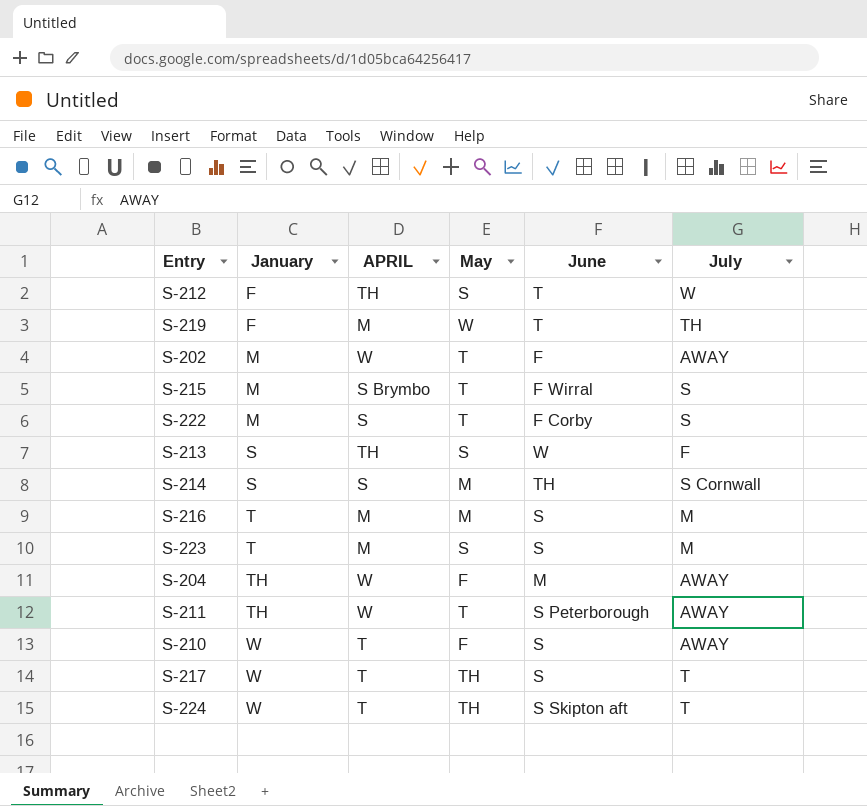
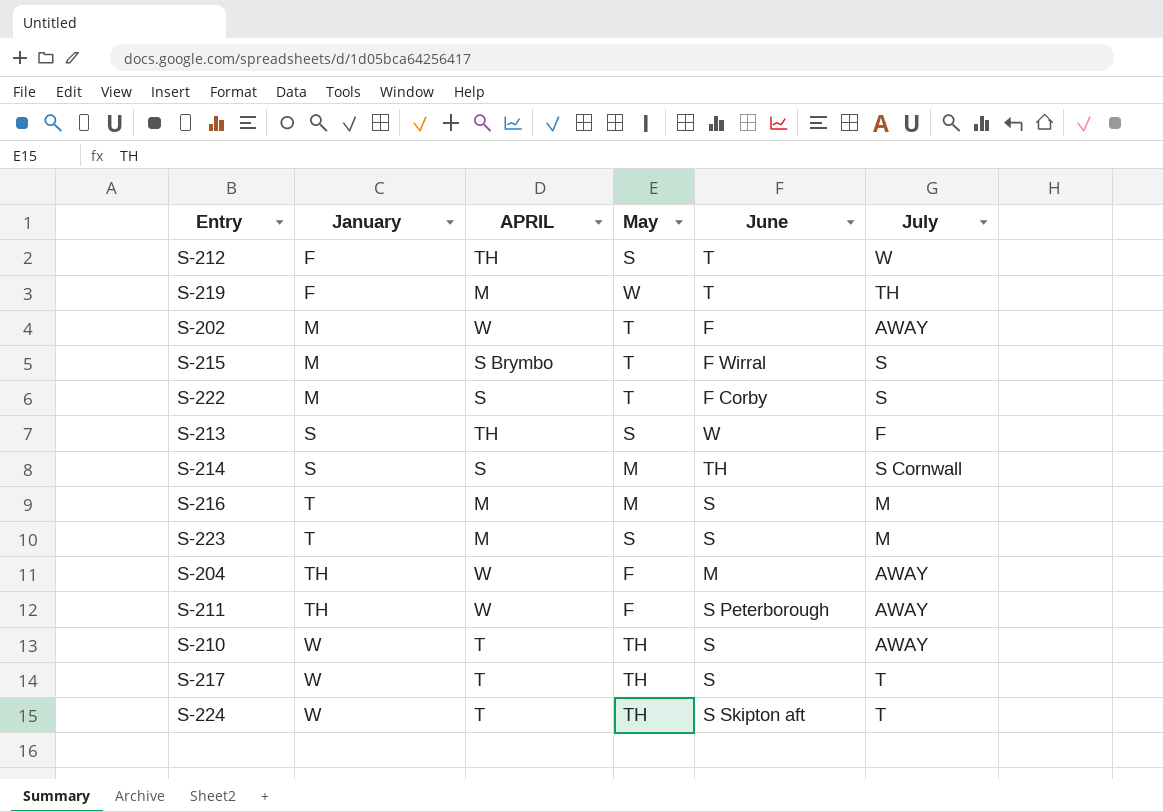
S-211 | May: T -> F
S-210 | May: F -> TH

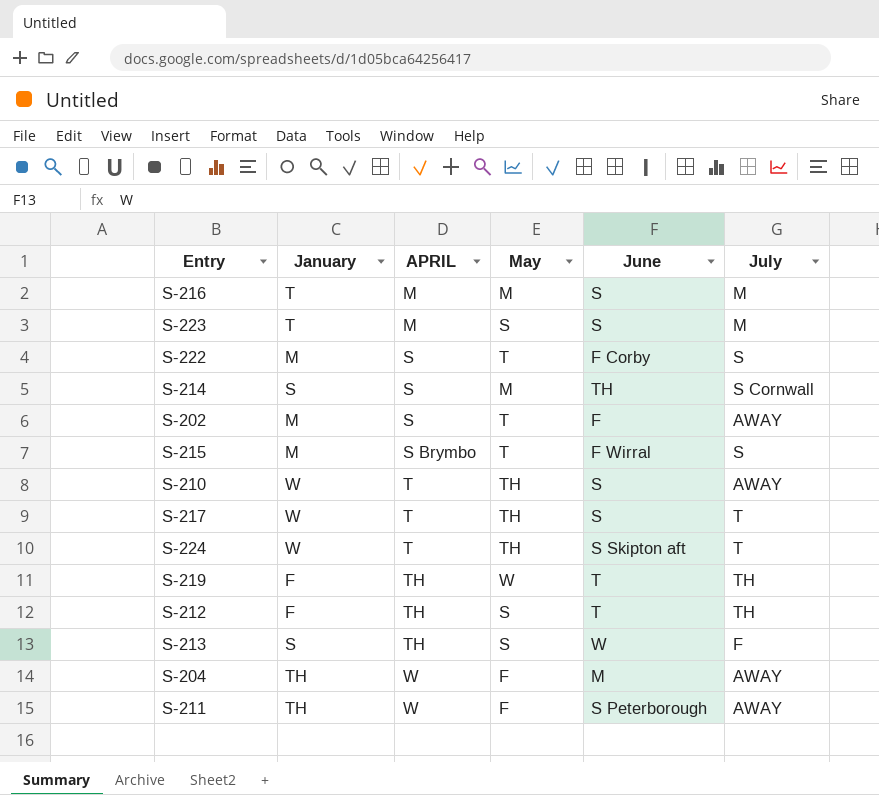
row order: January ascending -> APRIL ascending
S-202 | APRIL: W -> S
S-219 | APRIL: M -> TH
S-212 | July: W -> TH

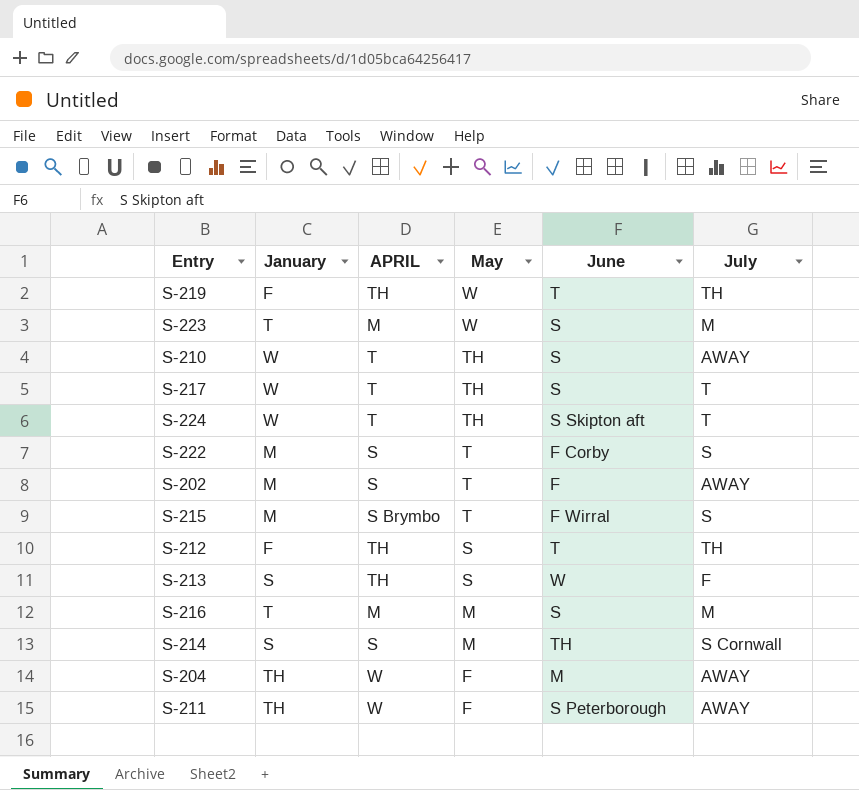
row order: APRIL ascending -> May descending
S-223 | May: S -> W

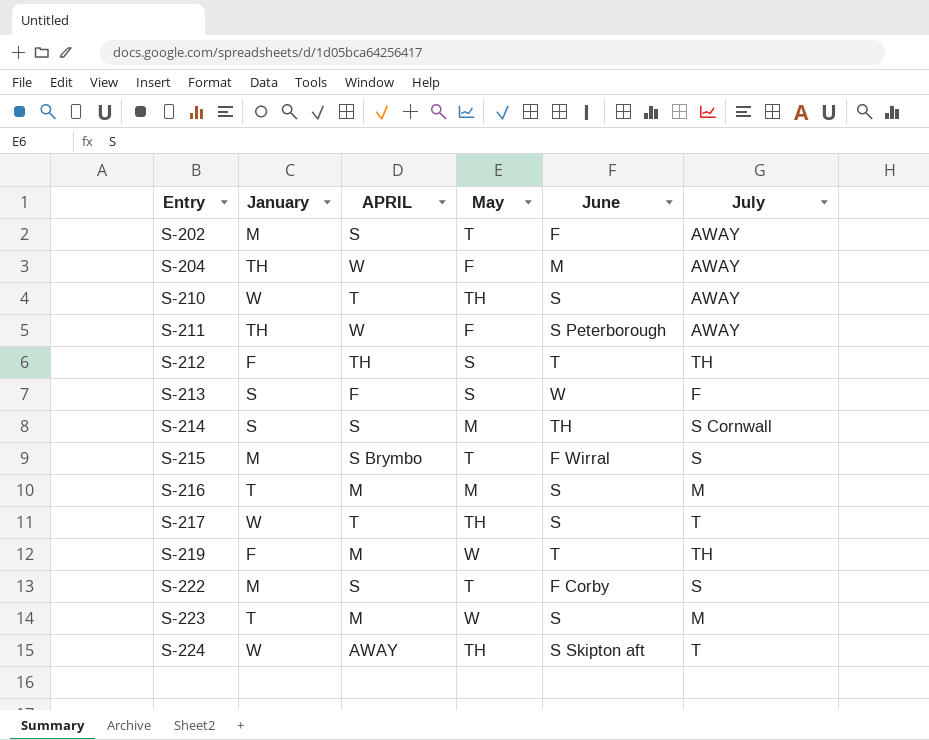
row order: May descending -> Entry ascending
S-213 | APRIL: TH -> F
S-219 | APRIL: TH -> M
S-224 | APRIL: T -> AWAY

